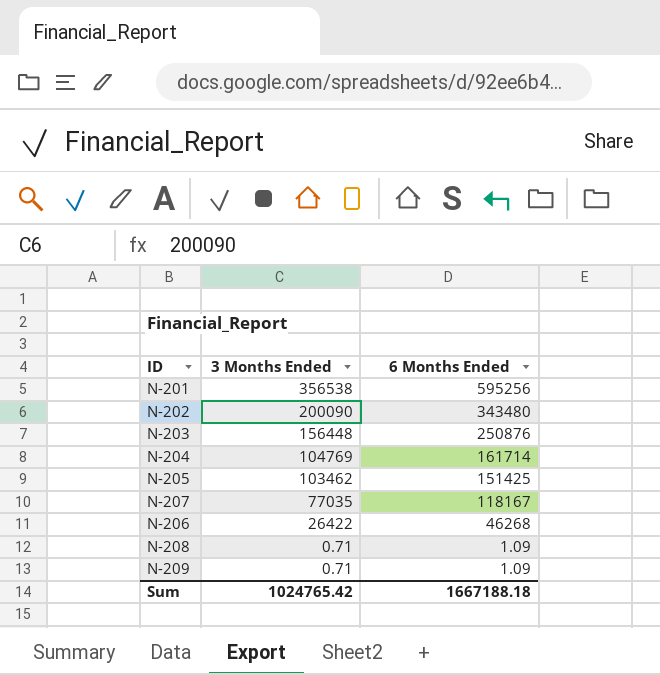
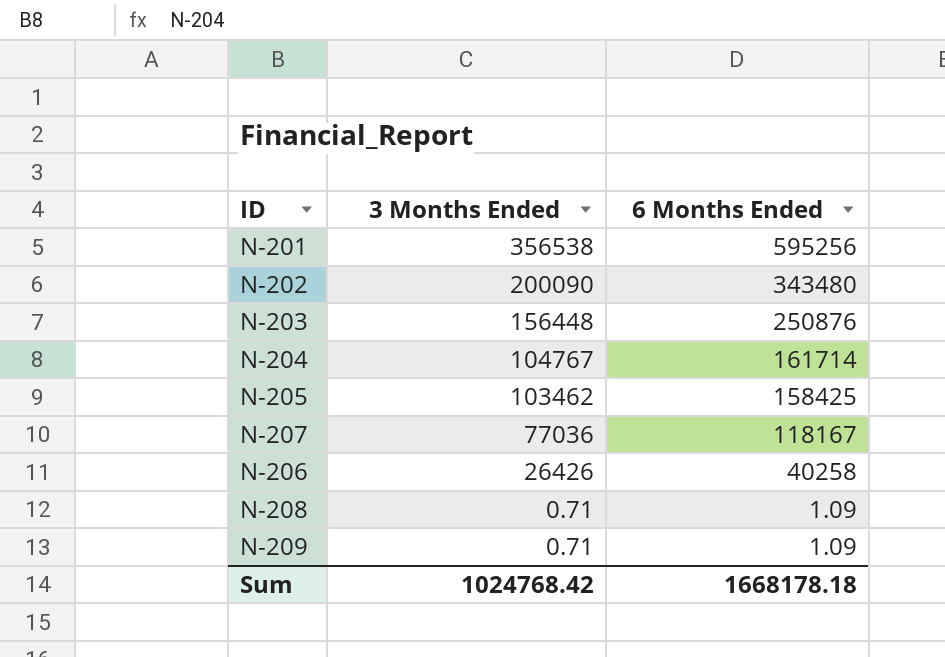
N-204 | 3 Months Ended: 104769 -> 104767
N-205 | 6 Months Ended: 151425 -> 158425
N-207 | 3 Months Ended: 77035 -> 77036
N-206 | 3 Months Ended: 26422 -> 26426
N-206 | 6 Months Ended: 46268 -> 40258
Sum | 3 Months Ended: 1024765.42 -> 1024768.42
Sum | 6 Months Ended: 1667188.18 -> 1668178.18

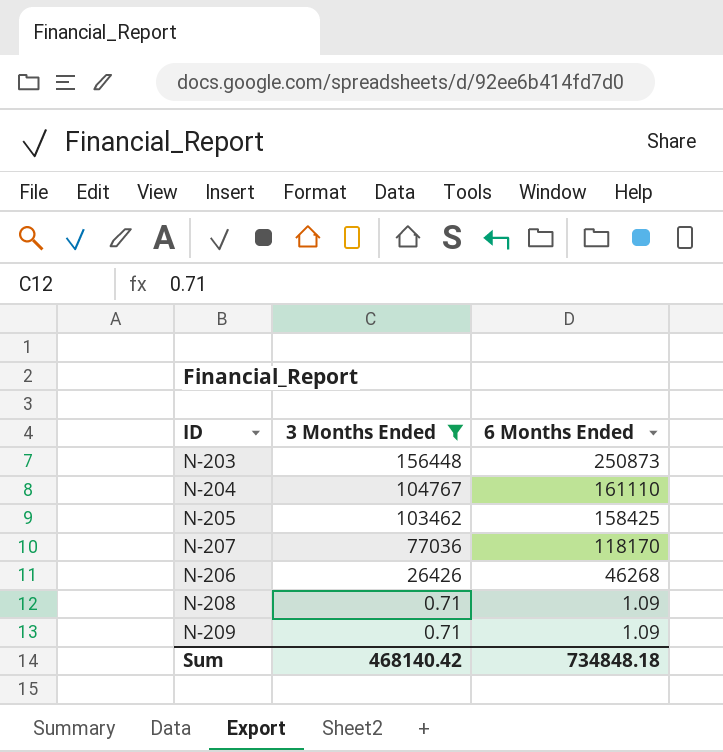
filter: none -> 3 Months Ended <= 156448
N-203 | 6 Months Ended: 250876 -> 250873
N-204 | 6 Months Ended: 161714 -> 161110
N-207 | 6 Months Ended: 118167 -> 118170
N-206 | 6 Months Ended: 40258 -> 46268
Sum | 3 Months Ended: 1024768.42 -> 468140.42
Sum | 6 Months Ended: 1668178.18 -> 734848.18

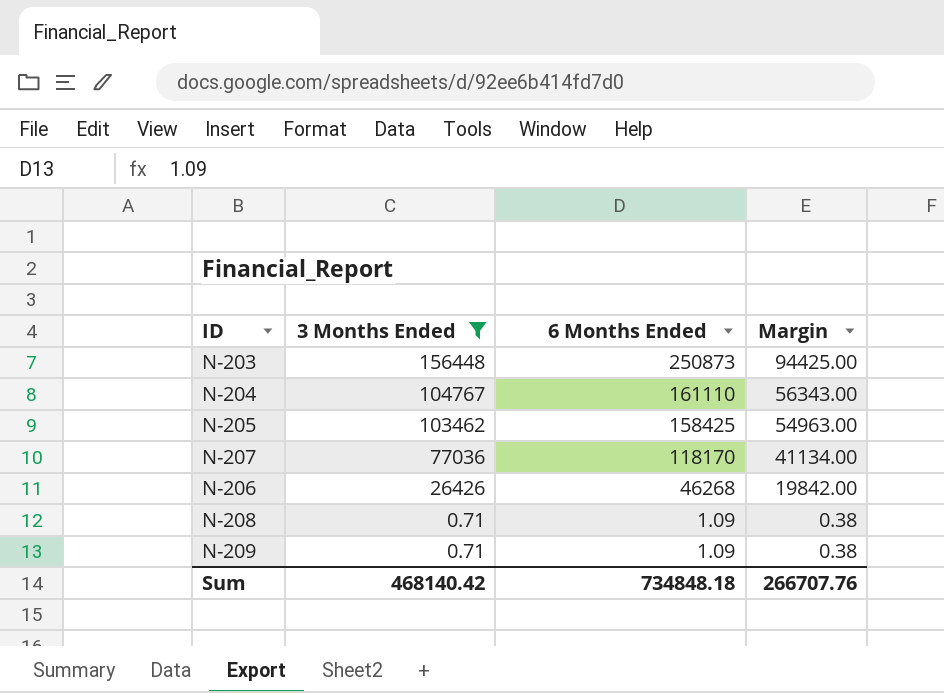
column Margin | formula: none -> [6 Months Ended] - [3 Months Ended]

